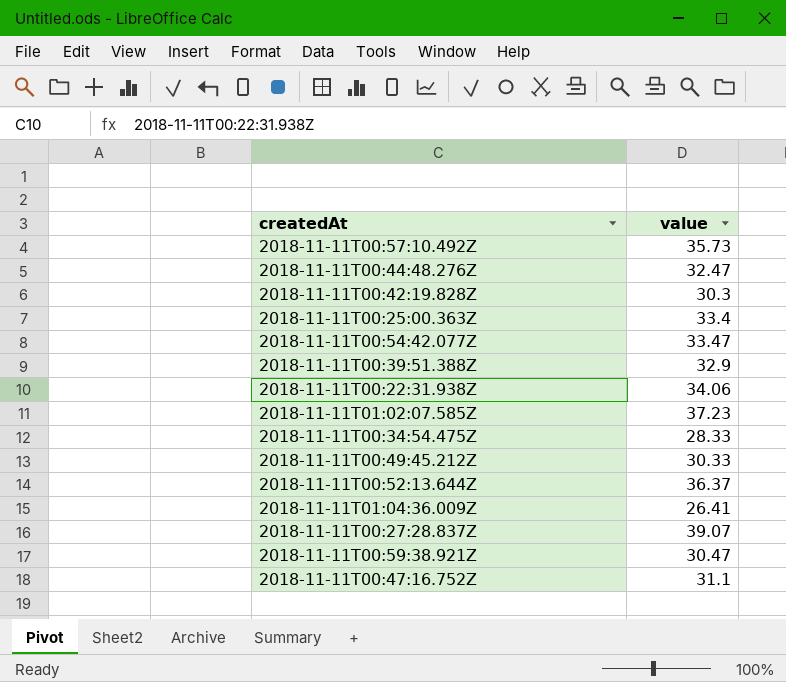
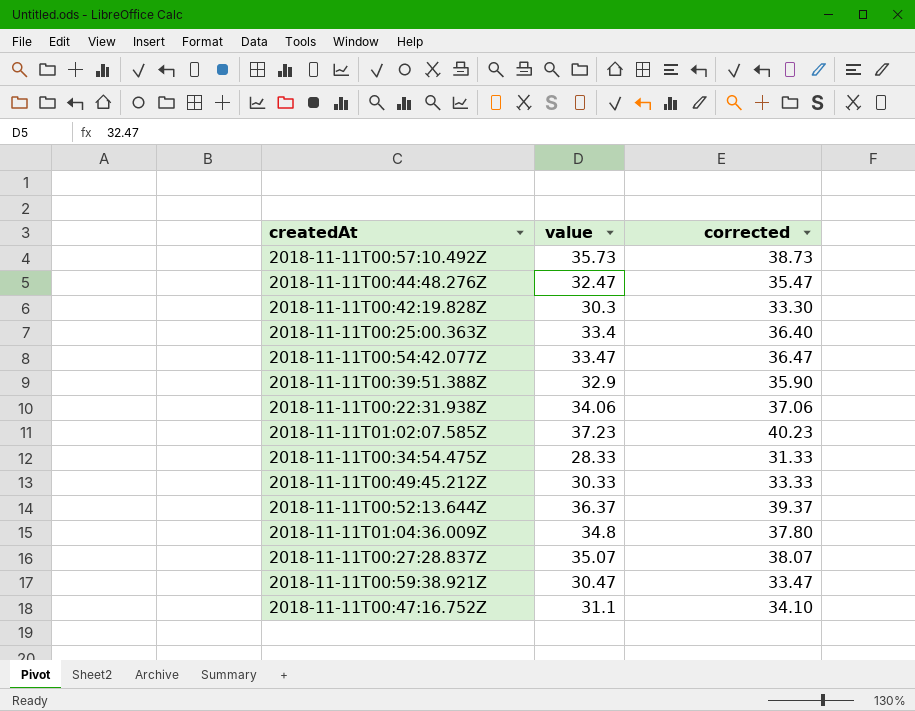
column corrected | formula: none -> [value] + 3
2018-11-11T01:04:36.009Z | value: 26.41 -> 34.8
2018-11-11T00:27:28.837Z | value: 39.07 -> 35.07

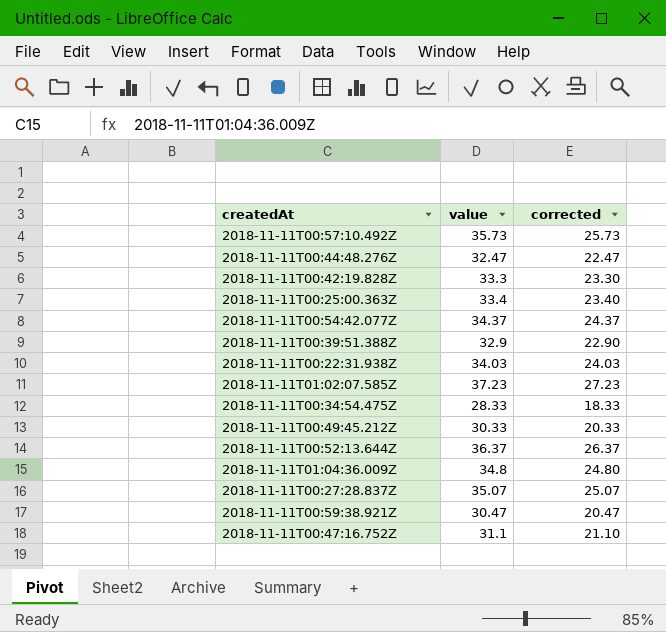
column corrected | formula: [value] + 3 -> [value] - 10
2018-11-11T00:42:19.828Z | value: 30.3 -> 33.3
2018-11-11T00:54:42.077Z | value: 33.47 -> 34.37
2018-11-11T00:22:31.938Z | value: 34.06 -> 34.03

